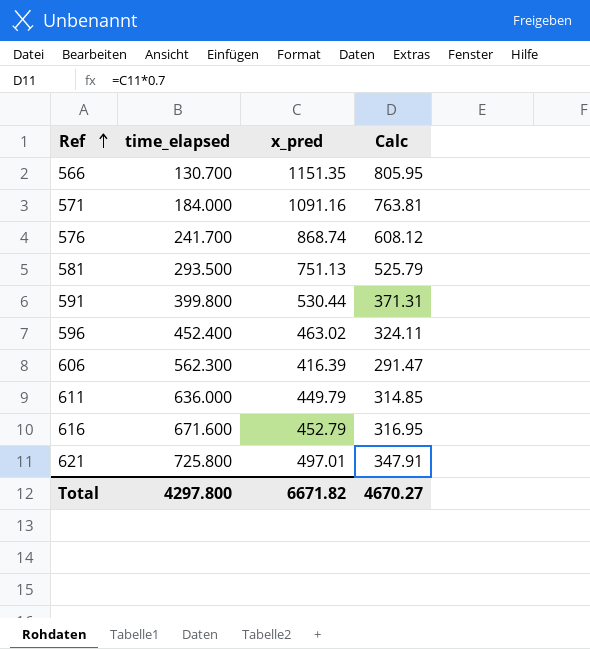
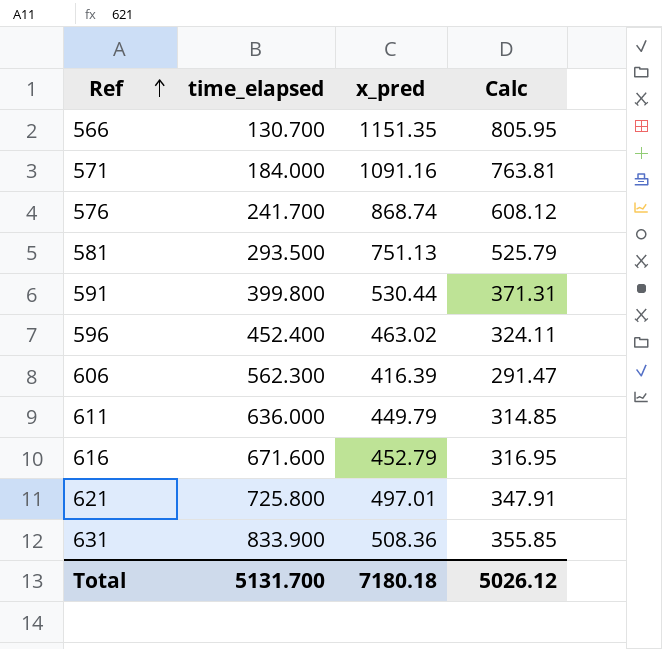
row 631: none -> 833.900 | 508.36 | 355.85
Total | time_elapsed: 4297.800 -> 5131.700
Total | x_pred: 6671.82 -> 7180.18
Total | Calc: 4670.27 -> 5026.12

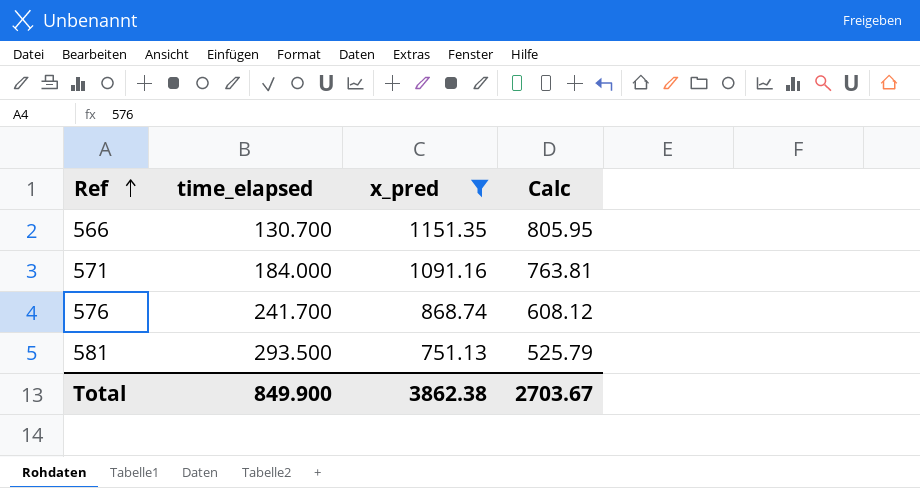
filter: none -> x_pred >= 751.13
Total | time_elapsed: 5131.700 -> 849.900
Total | x_pred: 7180.18 -> 3862.38
Total | Calc: 5026.12 -> 2703.67

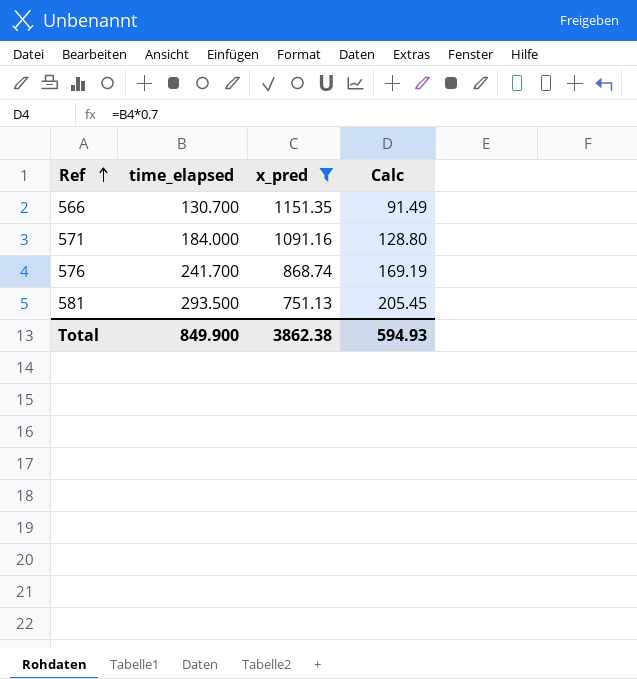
column Calc | formula: [x_pred] * 0.7 -> [time_elapsed] * 0.7
Total | Calc: 2703.67 -> 594.93

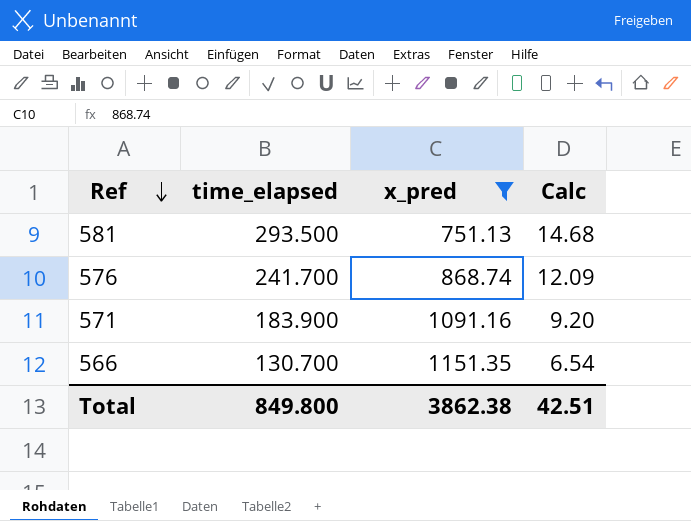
row order: Ref ascending -> Ref descending
column Calc | formula: [time_elapsed] * 0.7 -> [time_elapsed] * 0.05
571 | time_elapsed: 184.000 -> 183.900
Total | time_elapsed: 849.900 -> 849.800
Total | Calc: 594.93 -> 42.51

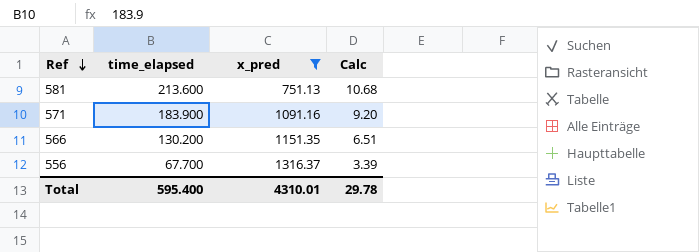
row 576: 241.700 | 868.74 | 12.09 -> none
581 | time_elapsed: 293.500 -> 213.600
581 | Calc: 14.68 -> 10.68
566 | time_elapsed: 130.700 -> 130.200
566 | Calc: 6.54 -> 6.51
row 556: none -> 67.700 | 1316.37 | 3.39
Total | time_elapsed: 849.800 -> 595.400
Total | x_pred: 3862.38 -> 4310.01
Total | Calc: 42.51 -> 29.78

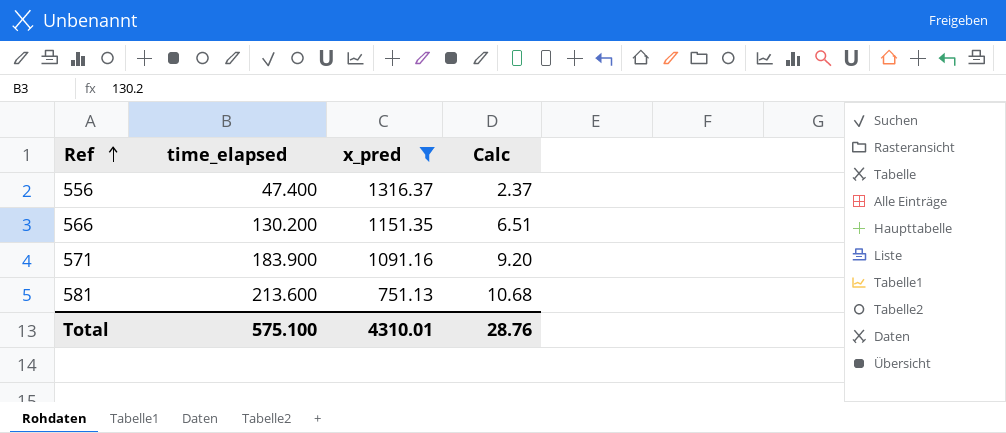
row order: Ref descending -> Ref ascending
556 | time_elapsed: 67.700 -> 47.400
556 | Calc: 3.39 -> 2.37
Total | time_elapsed: 595.400 -> 575.100
Total | Calc: 29.78 -> 28.76

